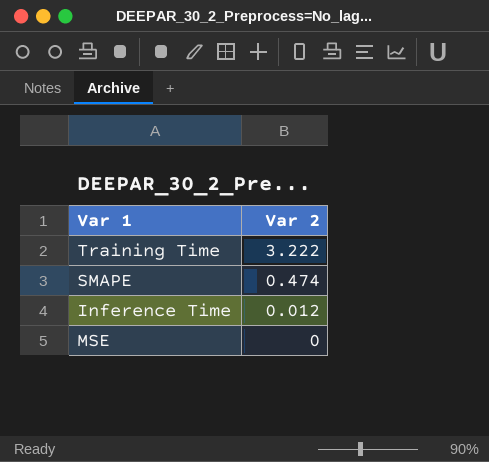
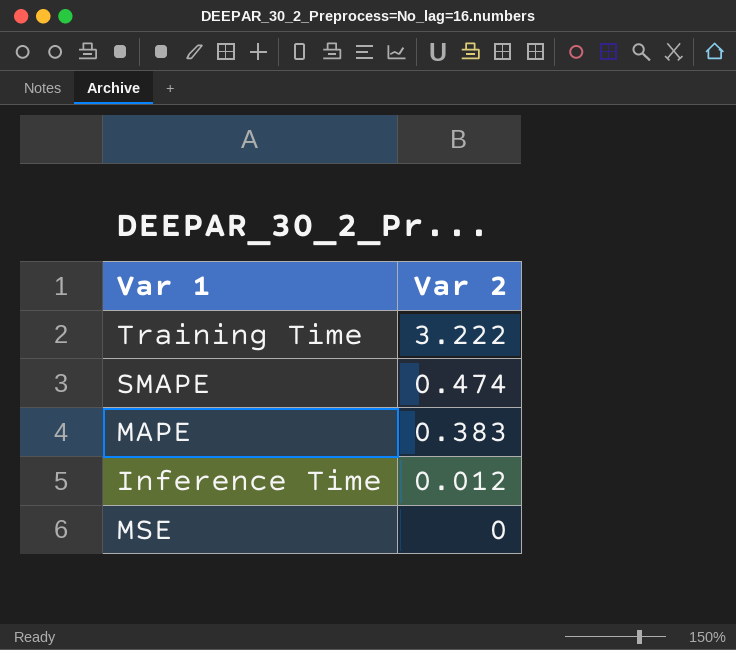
row MAPE: none -> 0.383

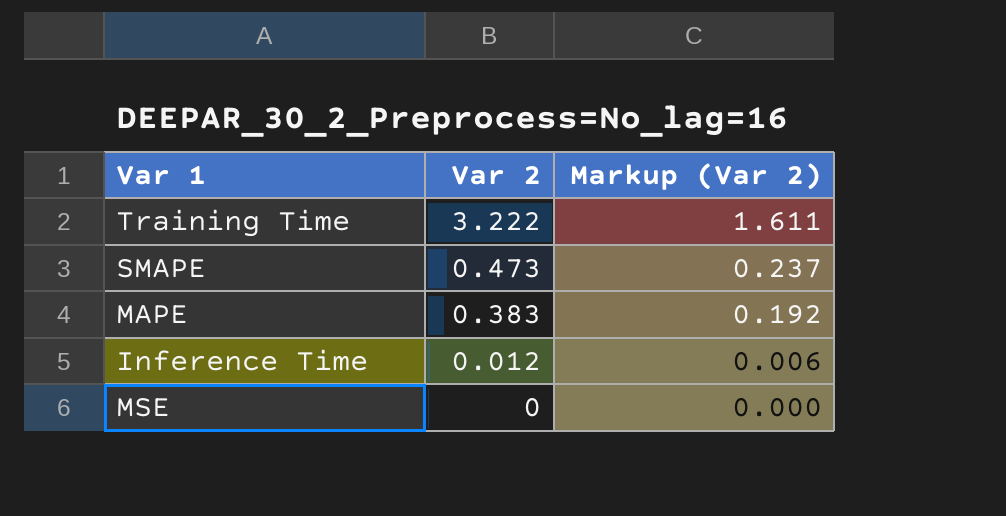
column Markup (Var 2) | formula: none -> [Var 2] * 0.5
SMAPE | Var 2: 0.474 -> 0.473

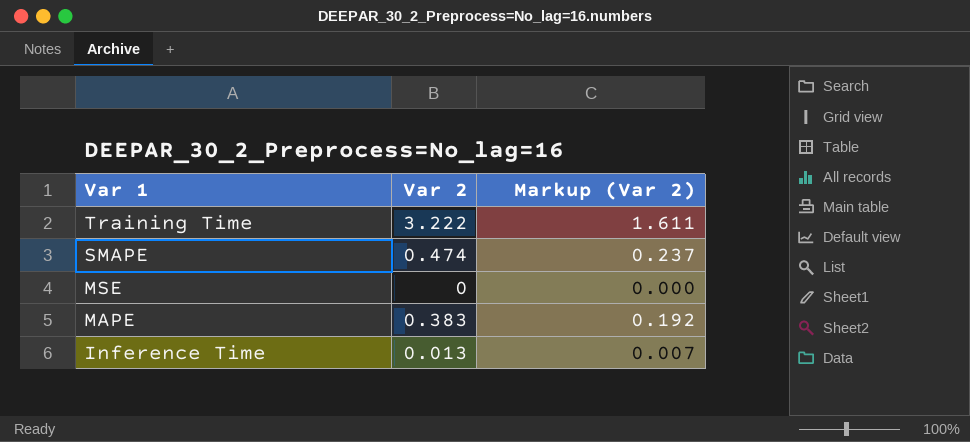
row order: Var 2 descending -> Var 1 descending
SMAPE | Var 2: 0.473 -> 0.474
Inference Time | Var 2: 0.012 -> 0.013
Inference Time | Markup (Var 2): 0.006 -> 0.007

